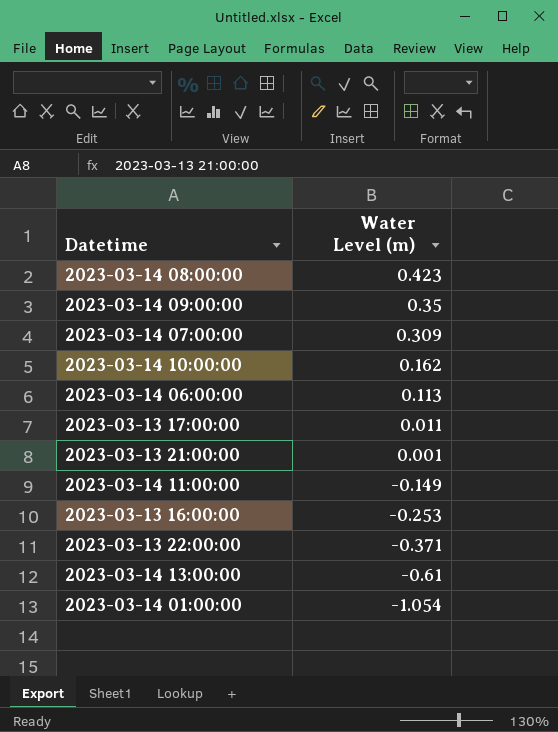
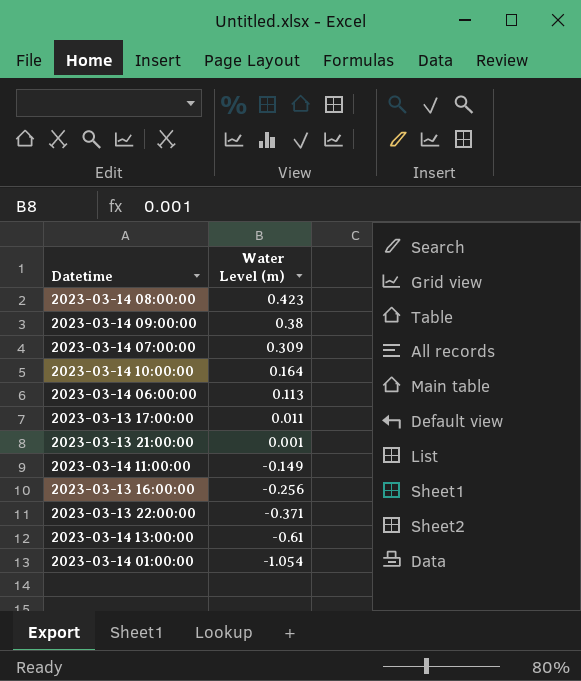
2023-03-14 09:00:00 | Water Level (m): 0.35 -> 0.38
2023-03-14 10:00:00 | Water Level (m): 0.162 -> 0.164
2023-03-13 16:00:00 | Water Level (m): -0.253 -> -0.256

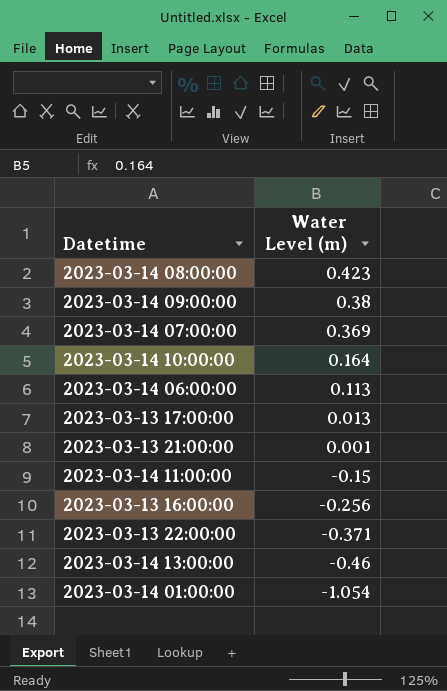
2023-03-14 07:00:00 | Water Level (m): 0.309 -> 0.369
2023-03-13 17:00:00 | Water Level (m): 0.011 -> 0.013
2023-03-14 11:00:00 | Water Level (m): -0.149 -> -0.15
2023-03-14 13:00:00 | Water Level (m): -0.61 -> -0.46

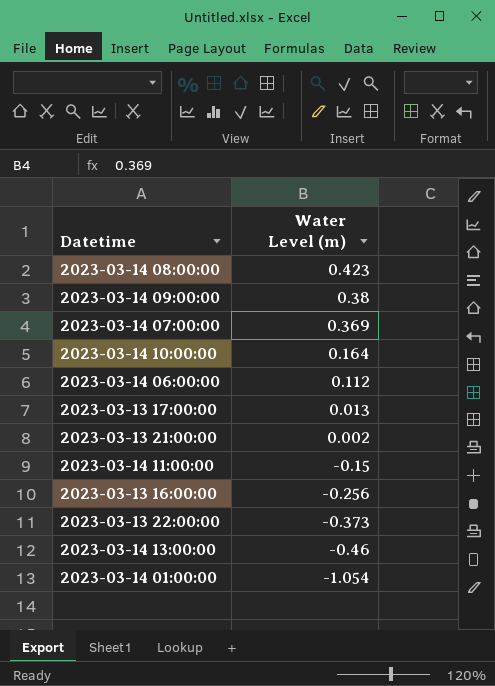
2023-03-14 06:00:00 | Water Level (m): 0.113 -> 0.112
2023-03-13 21:00:00 | Water Level (m): 0.001 -> 0.002
2023-03-13 22:00:00 | Water Level (m): -0.371 -> -0.373

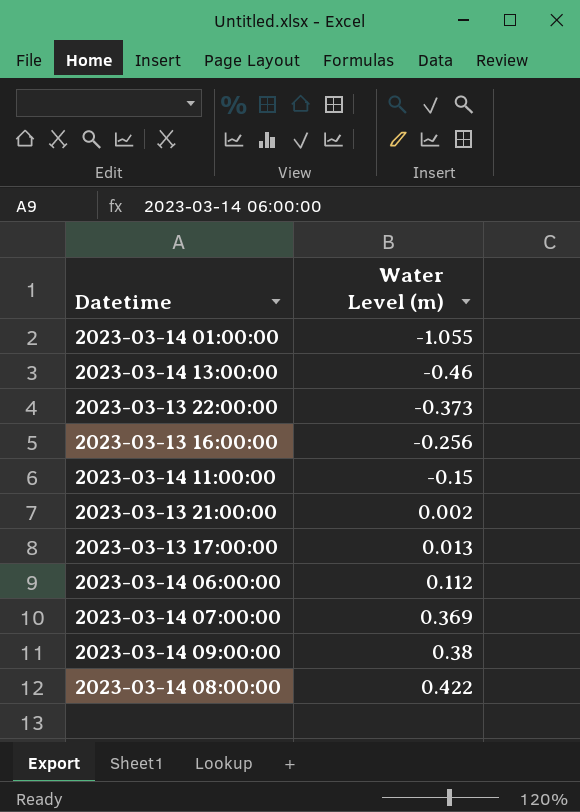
row order: Water Level (m) descending -> Water Level (m) ascending
row 2023-03-14 10:00:00: 0.164 -> none
2023-03-14 01:00:00 | Water Level (m): -1.054 -> -1.055
2023-03-14 08:00:00 | Water Level (m): 0.423 -> 0.422

